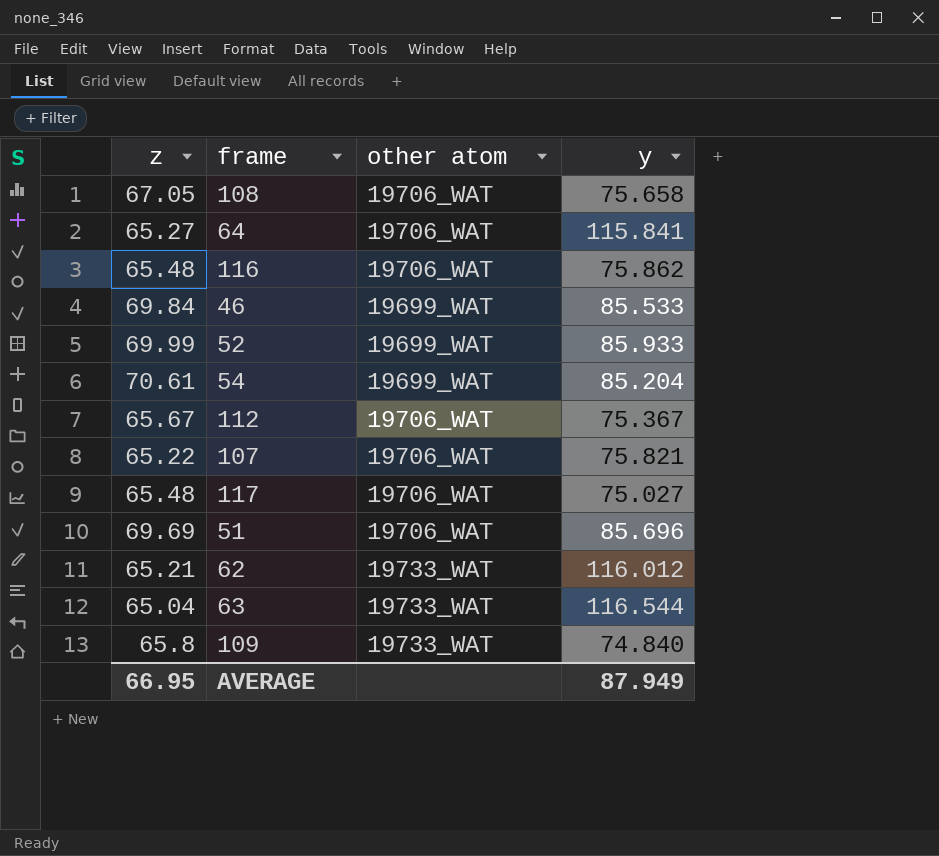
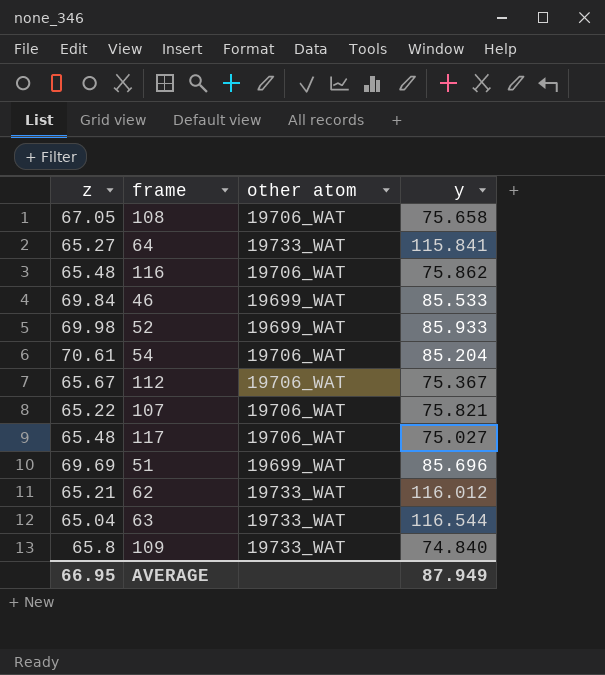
64 | other atom: 19706_WAT -> 19733_WAT
52 | z: 69.99 -> 69.98
54 | other atom: 19699_WAT -> 19706_WAT
51 | other atom: 19706_WAT -> 19699_WAT

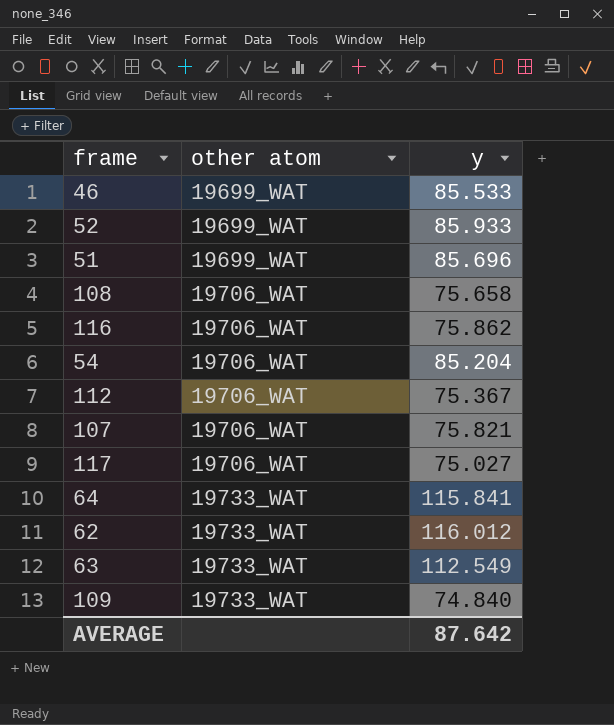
row order: none -> other atom ascending
column z | position: 1 -> none
63 | y: 116.544 -> 112.549
AVERAGE | y: 87.949 -> 87.642

